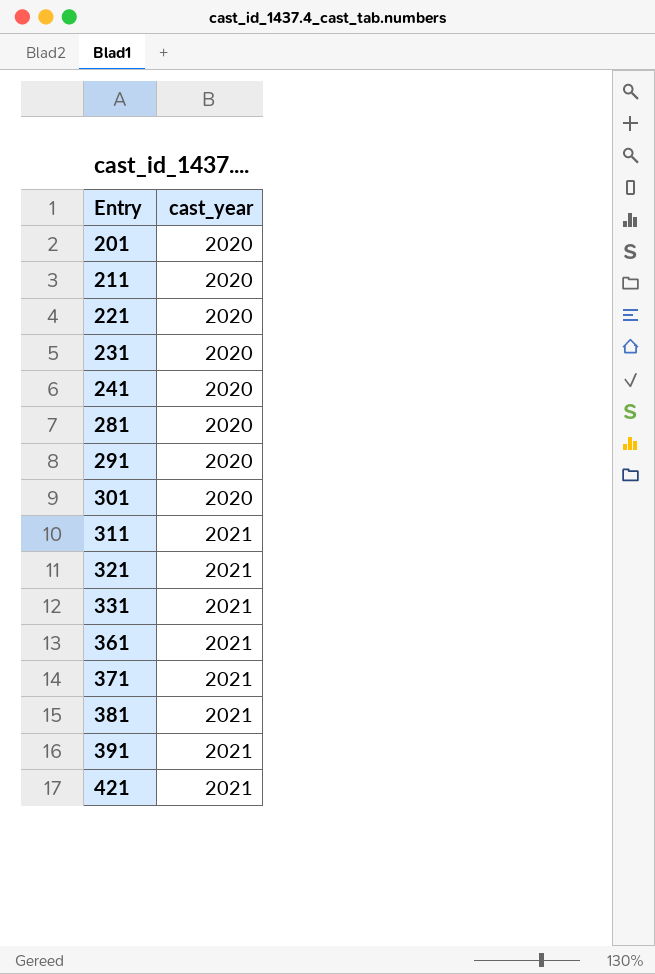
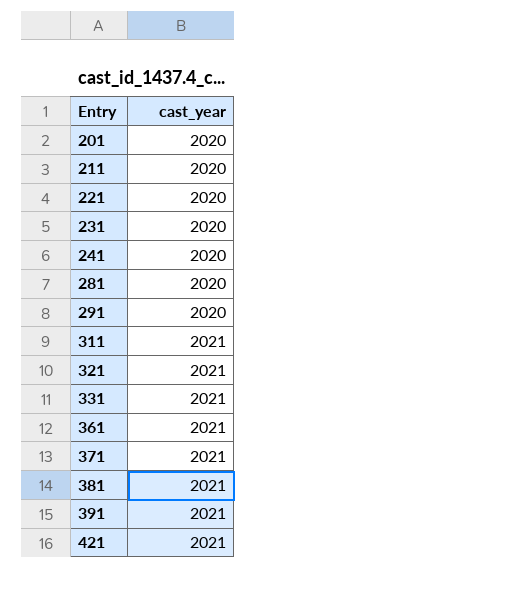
row 301: 2020 -> none

